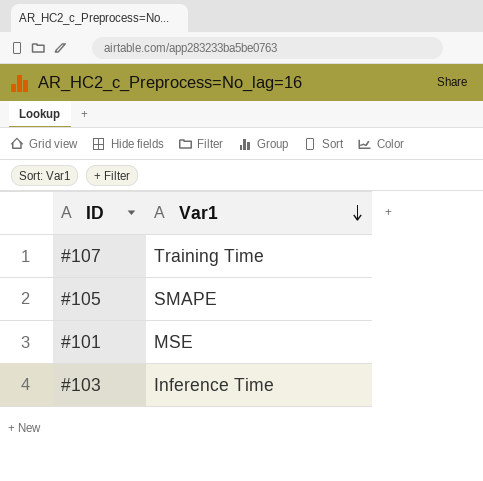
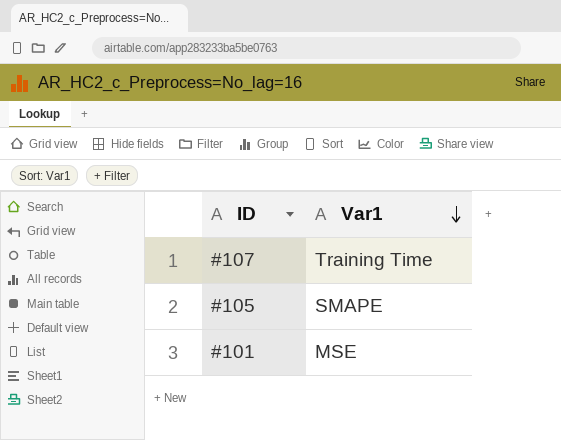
row #103: Inference Time -> none

